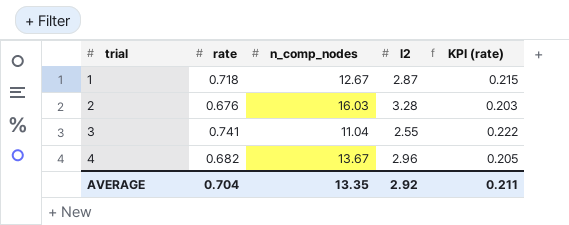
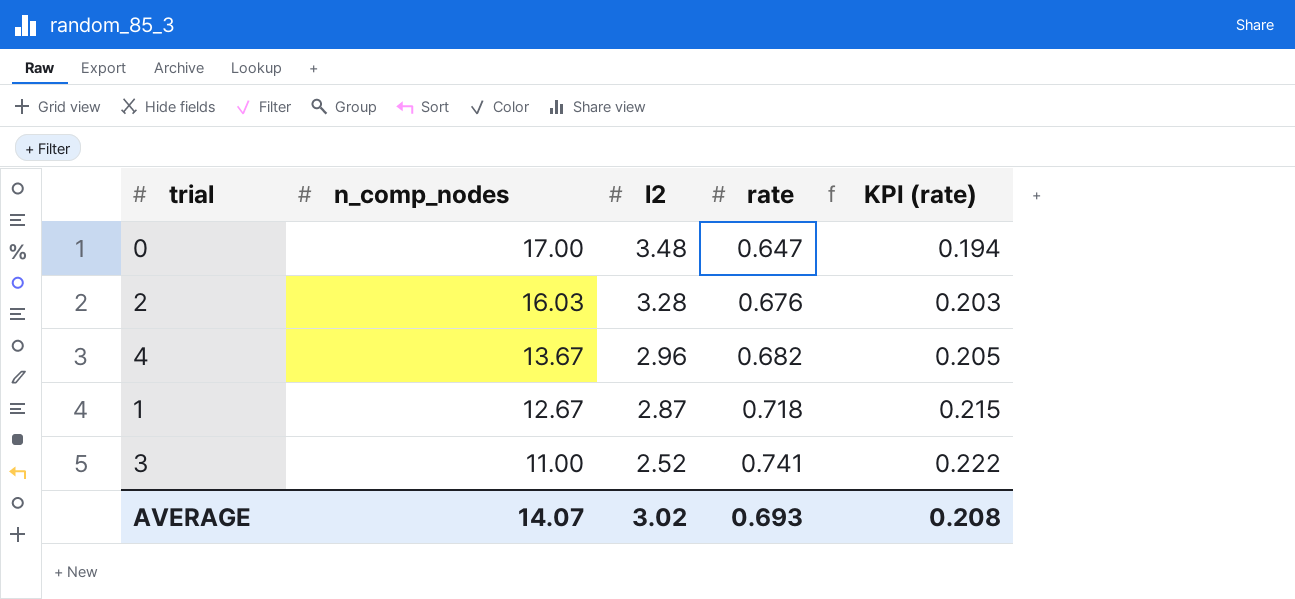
row order: trial ascending -> n_comp_nodes descending
column rate | position: 2 -> 4
row 0: none -> 17.00 | 3.48 | 0.647 | 0.194
3 | n_comp_nodes: 11.04 -> 11.00
3 | l2: 2.55 -> 2.52
AVERAGE | n_comp_nodes: 13.35 -> 14.07
AVERAGE | l2: 2.92 -> 3.02
AVERAGE | rate: 0.704 -> 0.693
AVERAGE | KPI (rate): 0.211 -> 0.208

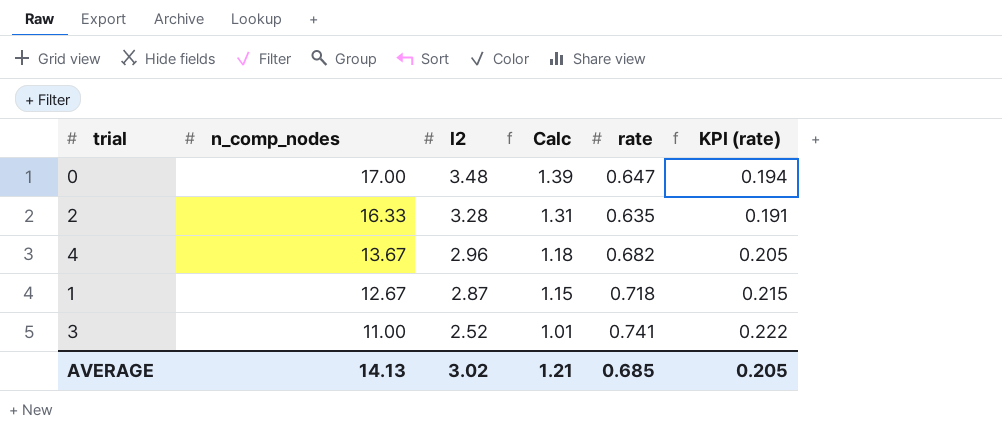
column Calc | formula: none -> [l2] * 0.4
2 | n_comp_nodes: 16.03 -> 16.33
2 | rate: 0.676 -> 0.635
2 | KPI (rate): 0.203 -> 0.191
AVERAGE | n_comp_nodes: 14.07 -> 14.13
AVERAGE | rate: 0.693 -> 0.685
AVERAGE | KPI (rate): 0.208 -> 0.205

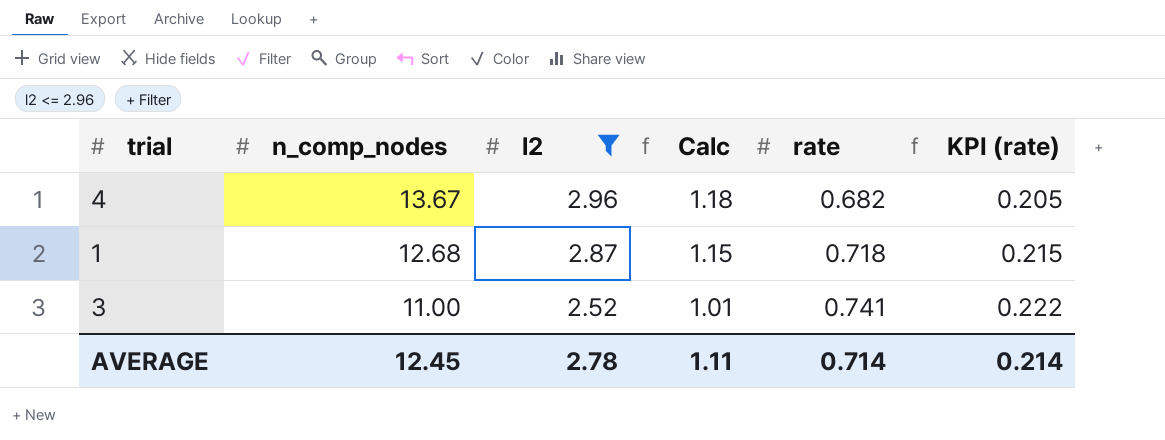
filter: none -> l2 <= 2.96
1 | n_comp_nodes: 12.67 -> 12.68
AVERAGE | n_comp_nodes: 14.13 -> 12.45
AVERAGE | l2: 3.02 -> 2.78
AVERAGE | Calc: 1.21 -> 1.11
AVERAGE | rate: 0.685 -> 0.714
AVERAGE | KPI (rate): 0.205 -> 0.214

